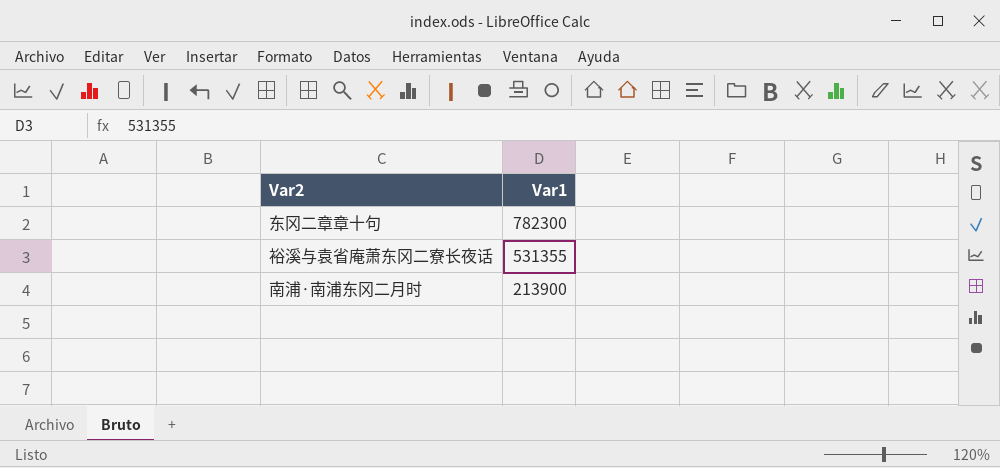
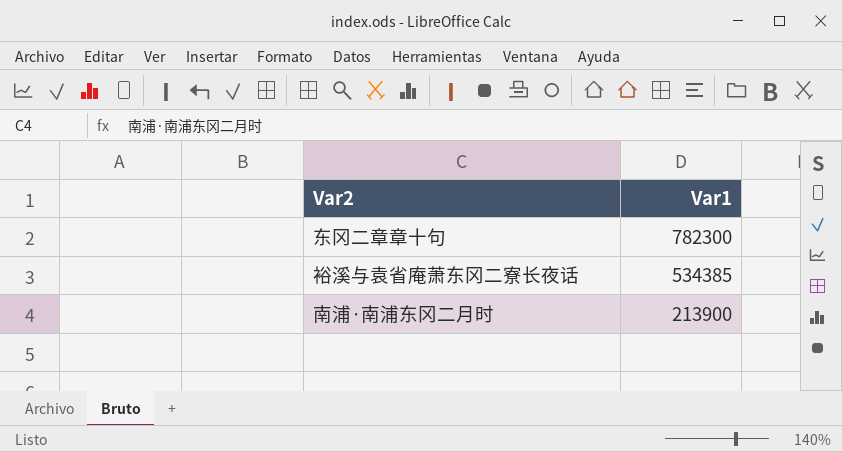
裕溪与袁省庵萧东冈二寮长夜话 | Var1: 531355 -> 534385

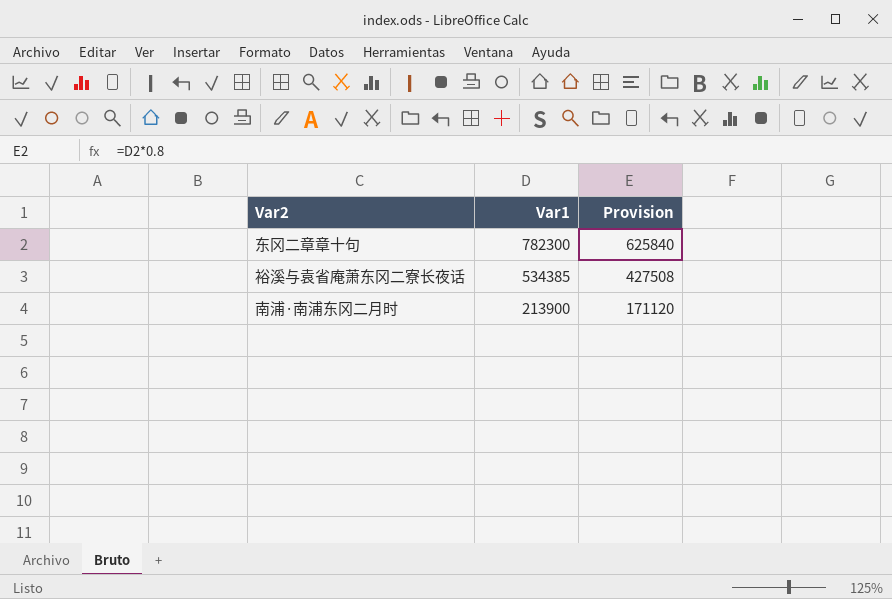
column Provision | formula: none -> [Var1] * 0.8

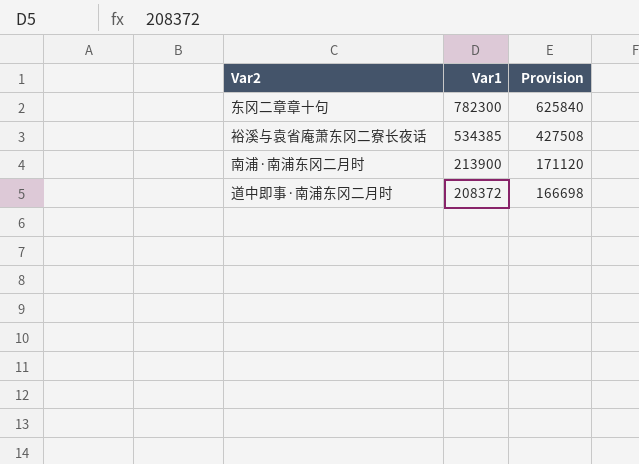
row 道中即事·南浦东冈二月时: none -> 208372 | 166698

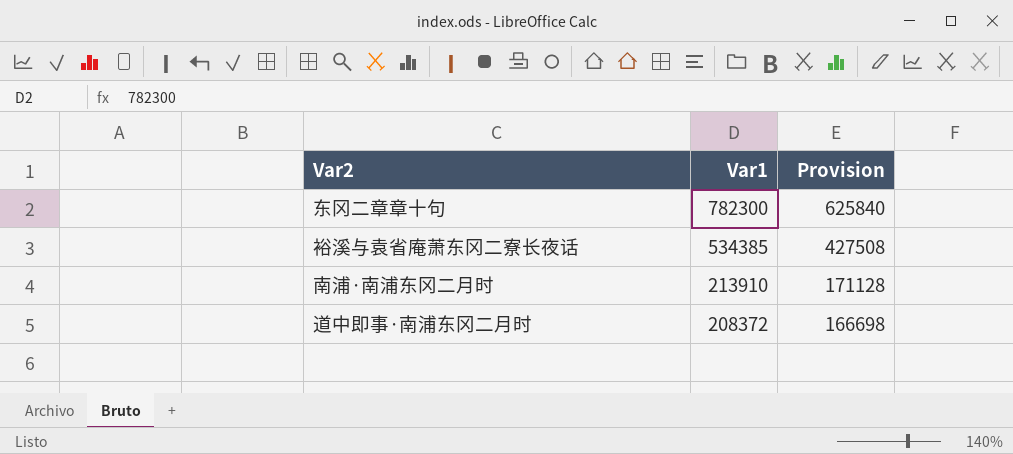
南浦·南浦东冈二月时 | Var1: 213900 -> 213910
南浦·南浦东冈二月时 | Provision: 171120 -> 171128

